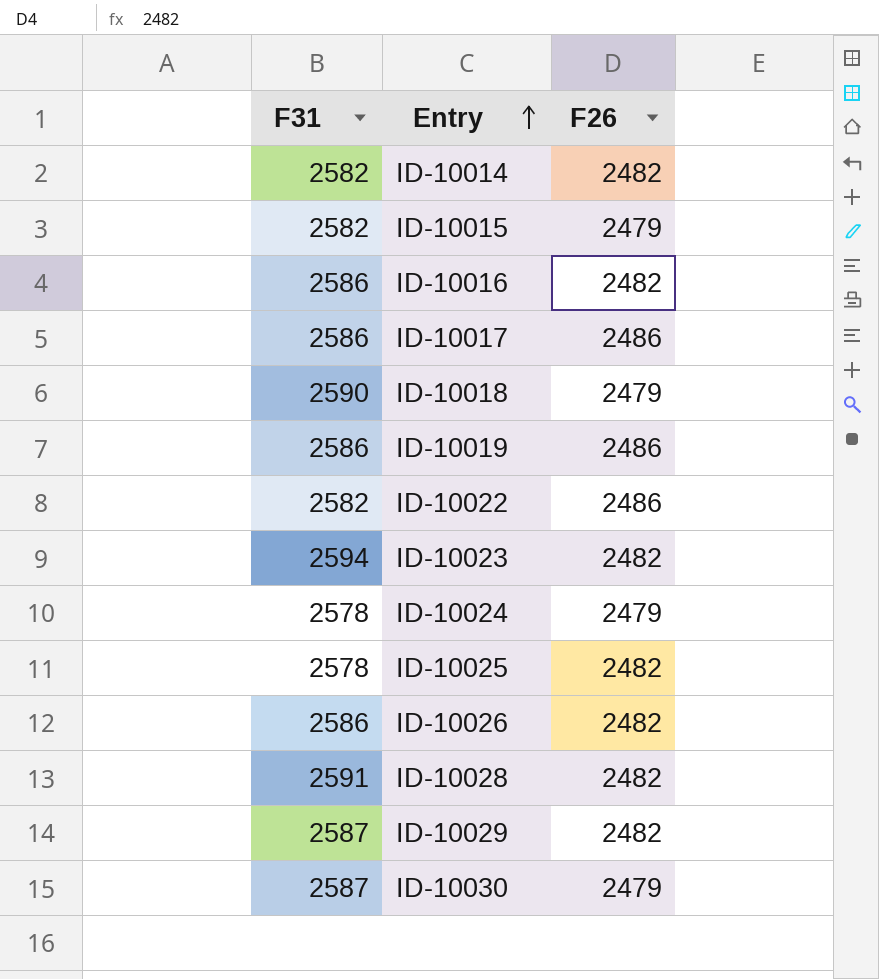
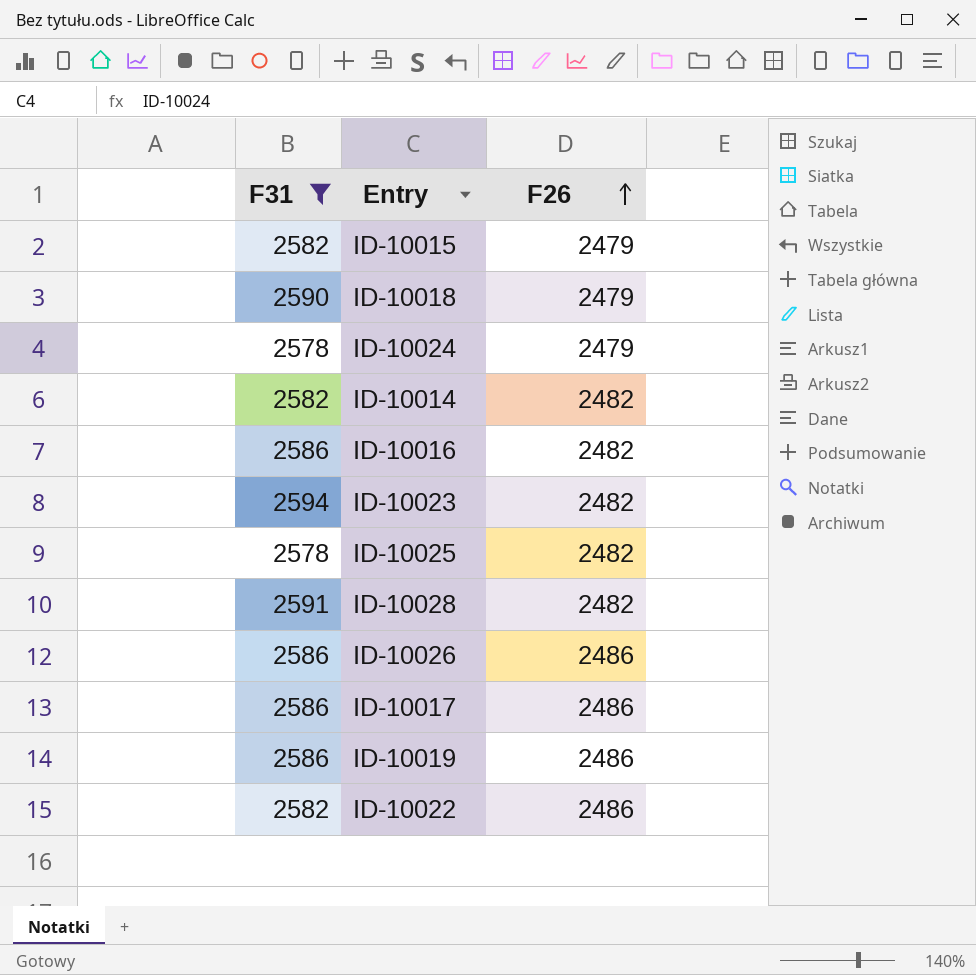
filter: none -> F31 != 2587
row order: Entry ascending -> F26 ascending
ID-10026 | F26: 2482 -> 2486

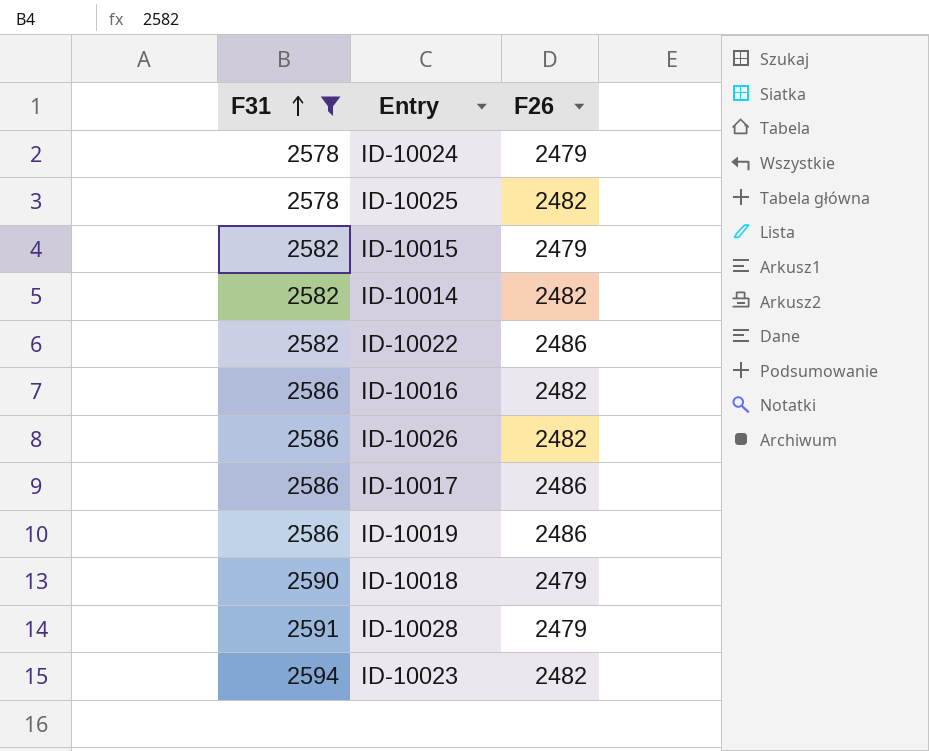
row order: F26 ascending -> F31 ascending
ID-10026 | F26: 2486 -> 2482
ID-10028 | F26: 2482 -> 2479

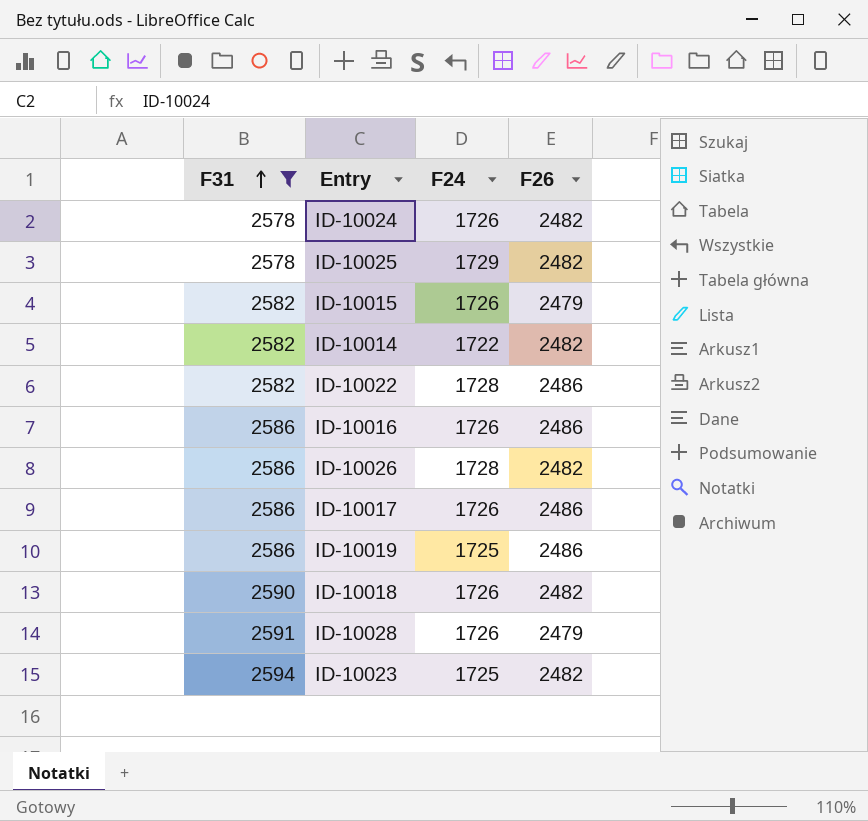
column F24 | position: none -> 3
ID-10024 | F26: 2479 -> 2482
ID-10016 | F26: 2482 -> 2486
ID-10018 | F26: 2479 -> 2482

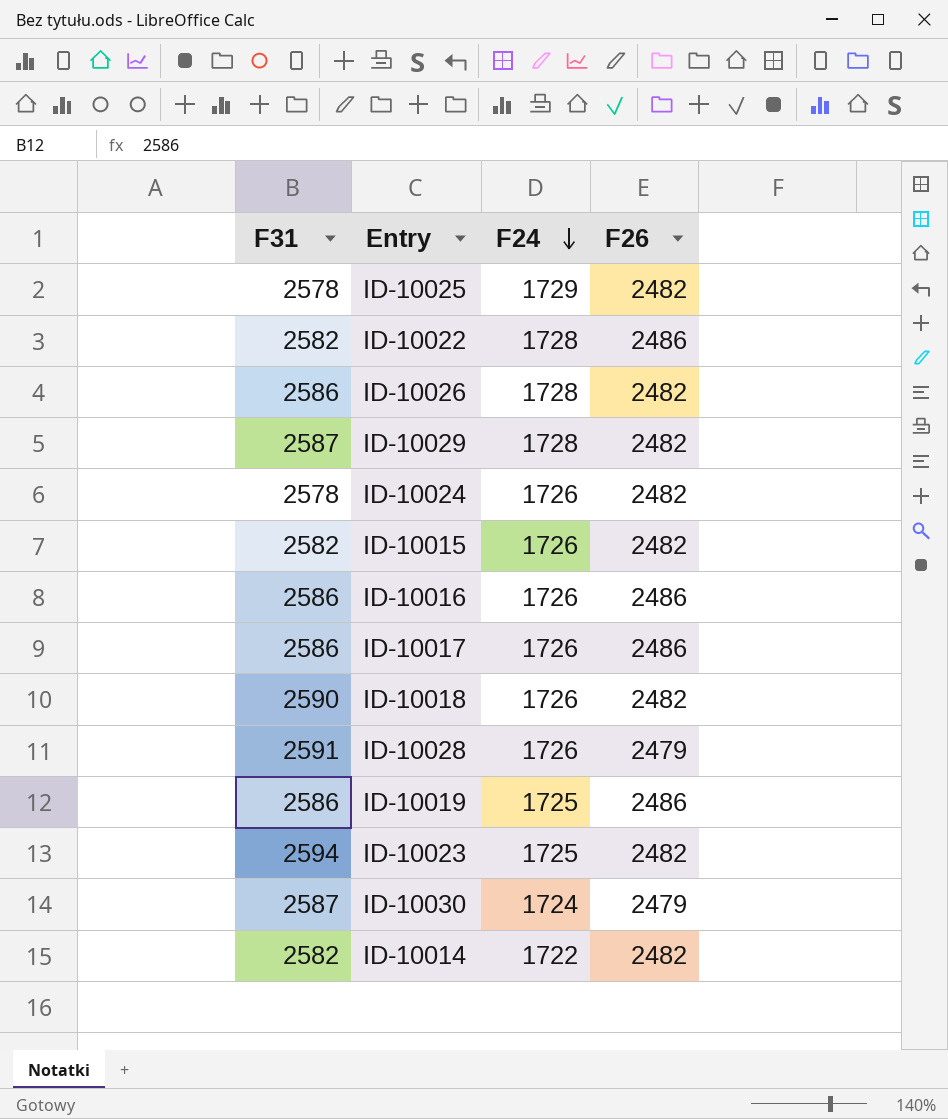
filter: F31 != 2587 -> none
row order: F31 ascending -> F24 descending
ID-10015 | F26: 2479 -> 2482

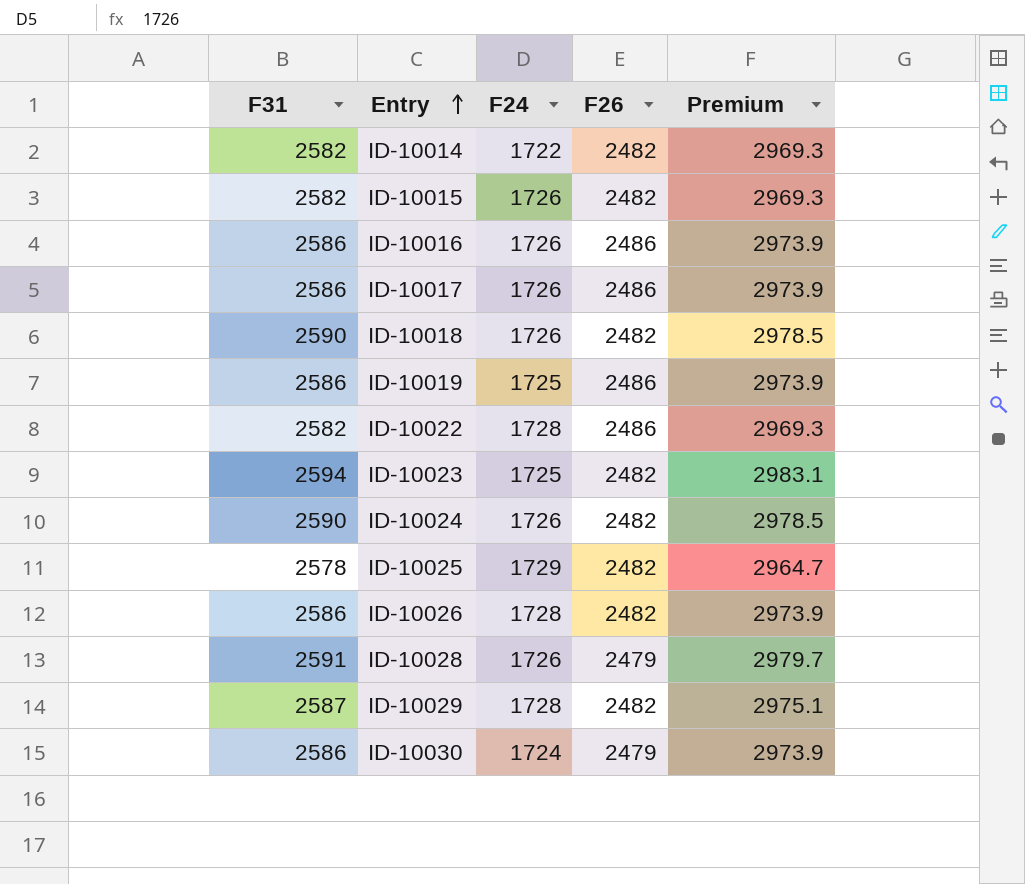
row order: F24 descending -> Entry ascending
column Premium | formula: none -> [F31] * 1.15
ID-10024 | F31: 2578 -> 2590
ID-10030 | F31: 2587 -> 2586

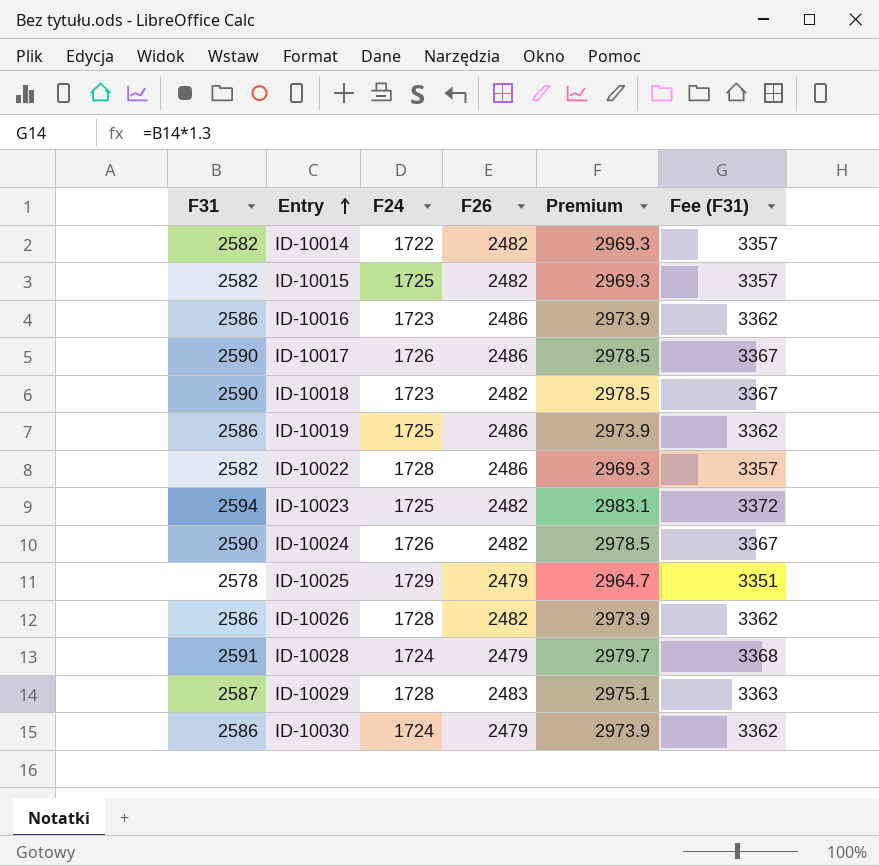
column Fee (F31) | formula: none -> [F31] * 1.3
ID-10015 | F24: 1726 -> 1725
ID-10016 | F24: 1726 -> 1723
ID-10017 | F31: 2586 -> 2590
ID-10017 | Premium: 2973.9 -> 2978.5
ID-10018 | F24: 1726 -> 1723
ID-10025 | F26: 2482 -> 2479
ID-10028 | F24: 1726 -> 1724
ID-10029 | F26: 2482 -> 2483

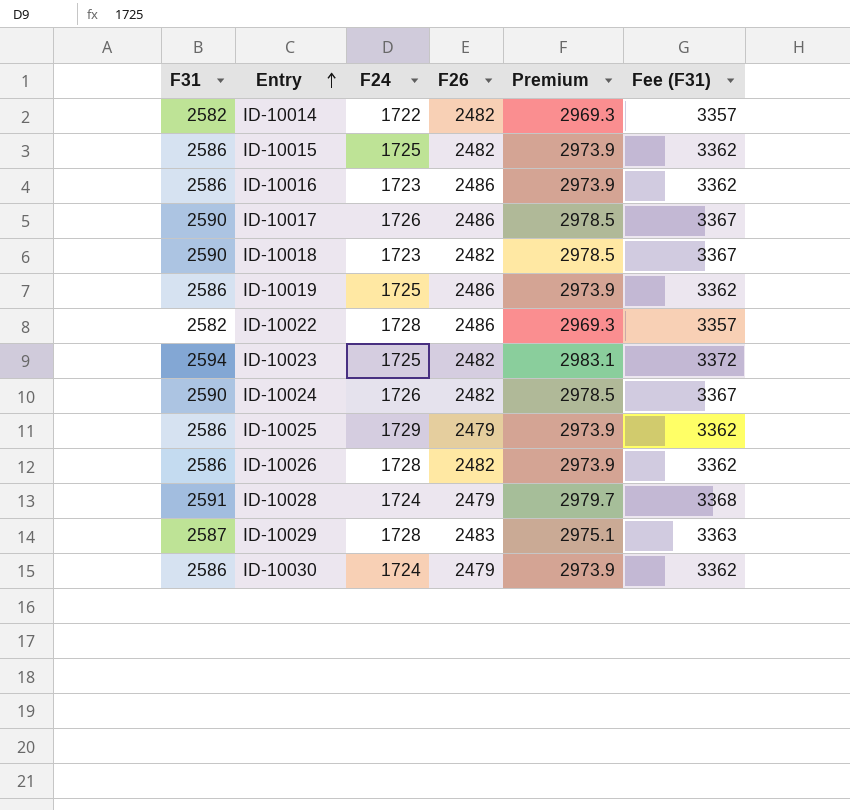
ID-10015 | F31: 2582 -> 2586
ID-10015 | Premium: 2969.3 -> 2973.9
ID-10015 | Fee (F31): 3357 -> 3362
ID-10025 | F31: 2578 -> 2586
ID-10025 | Premium: 2964.7 -> 2973.9
ID-10025 | Fee (F31): 3351 -> 3362

